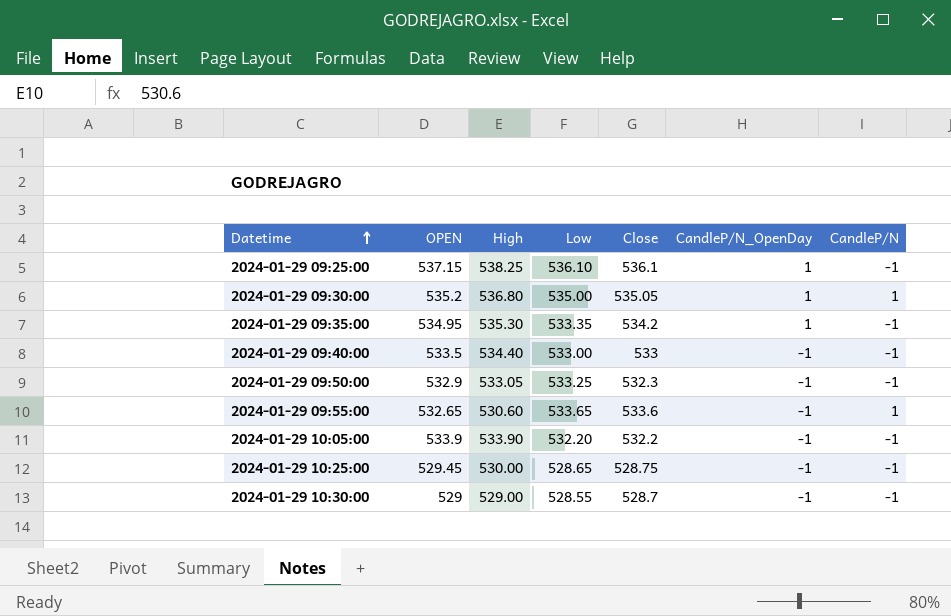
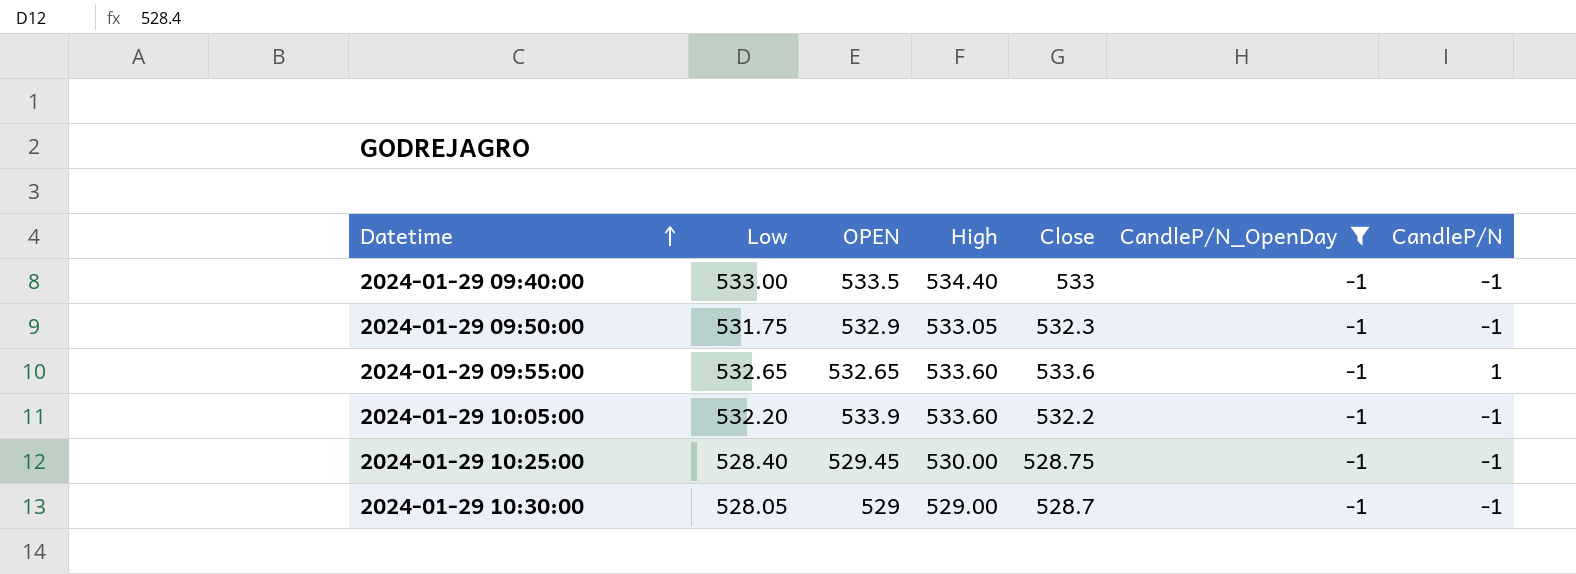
filter: none -> CandleP/N_OpenDay = -1
column Low | position: 4 -> 2
2024-01-29 09:50:00 | Low: 533.25 -> 531.75
2024-01-29 09:55:00 | Low: 533.65 -> 532.65
2024-01-29 09:55:00 | High: 530.60 -> 533.60
2024-01-29 10:05:00 | High: 533.90 -> 533.60
2024-01-29 10:25:00 | Low: 528.65 -> 528.40
2024-01-29 10:30:00 | Low: 528.55 -> 528.05

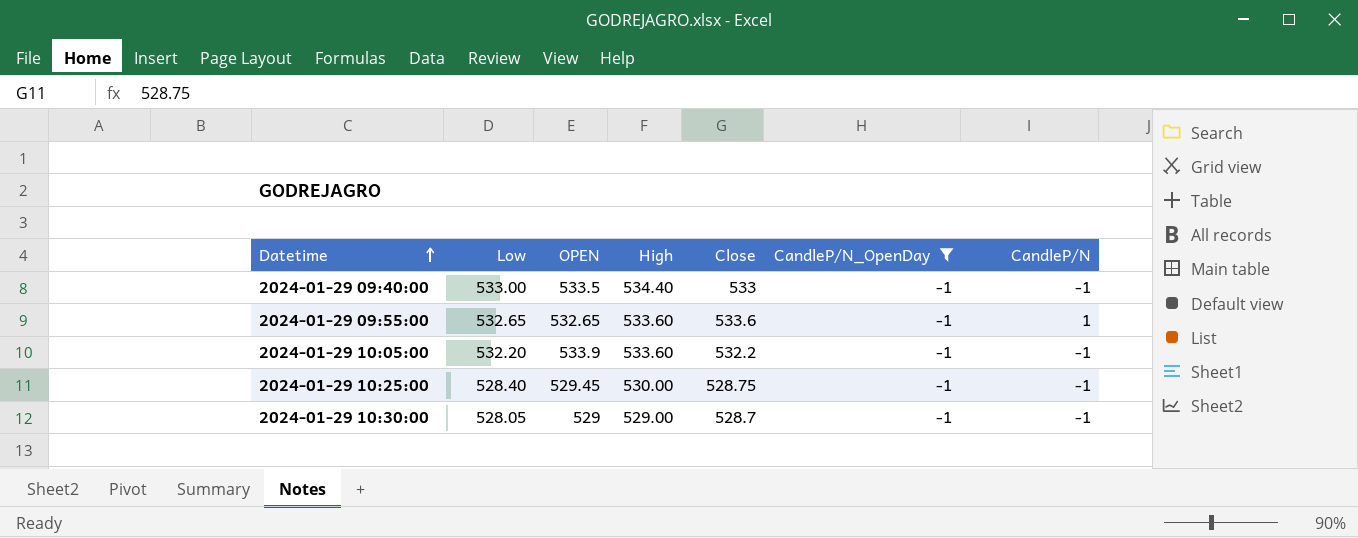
row 2024-01-29 09:50:00: 531.75 | 532.9 | 533.05 | 532.3 | -1 | -1 -> none

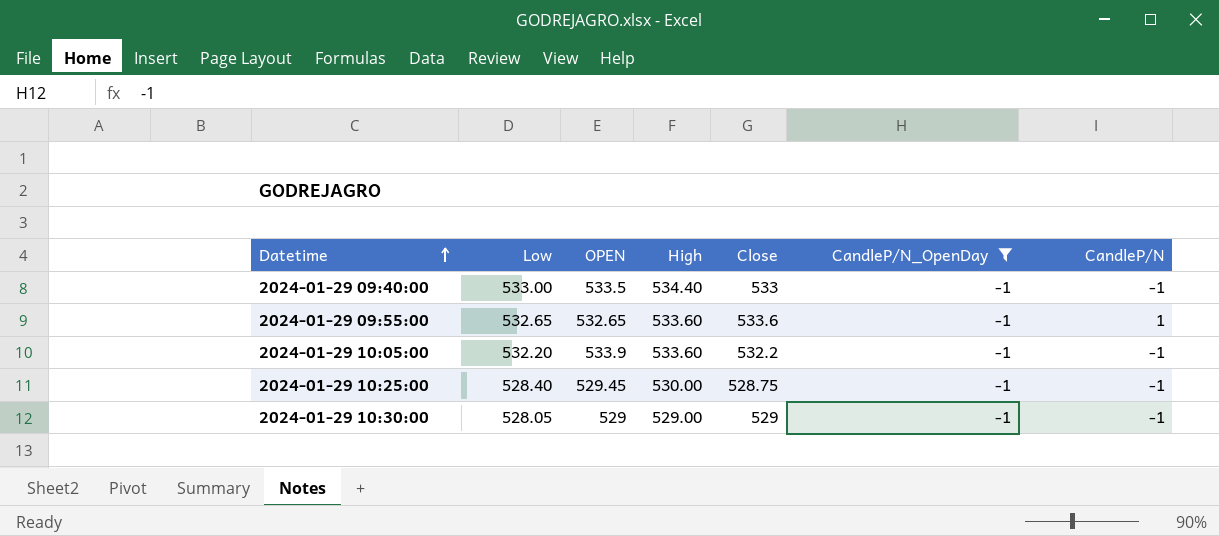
2024-01-29 10:30:00 | Close: 528.7 -> 529

